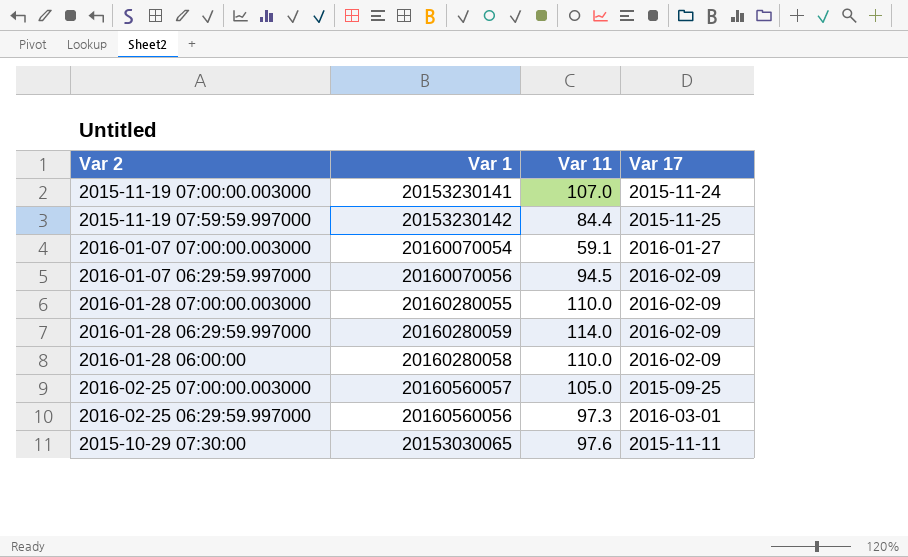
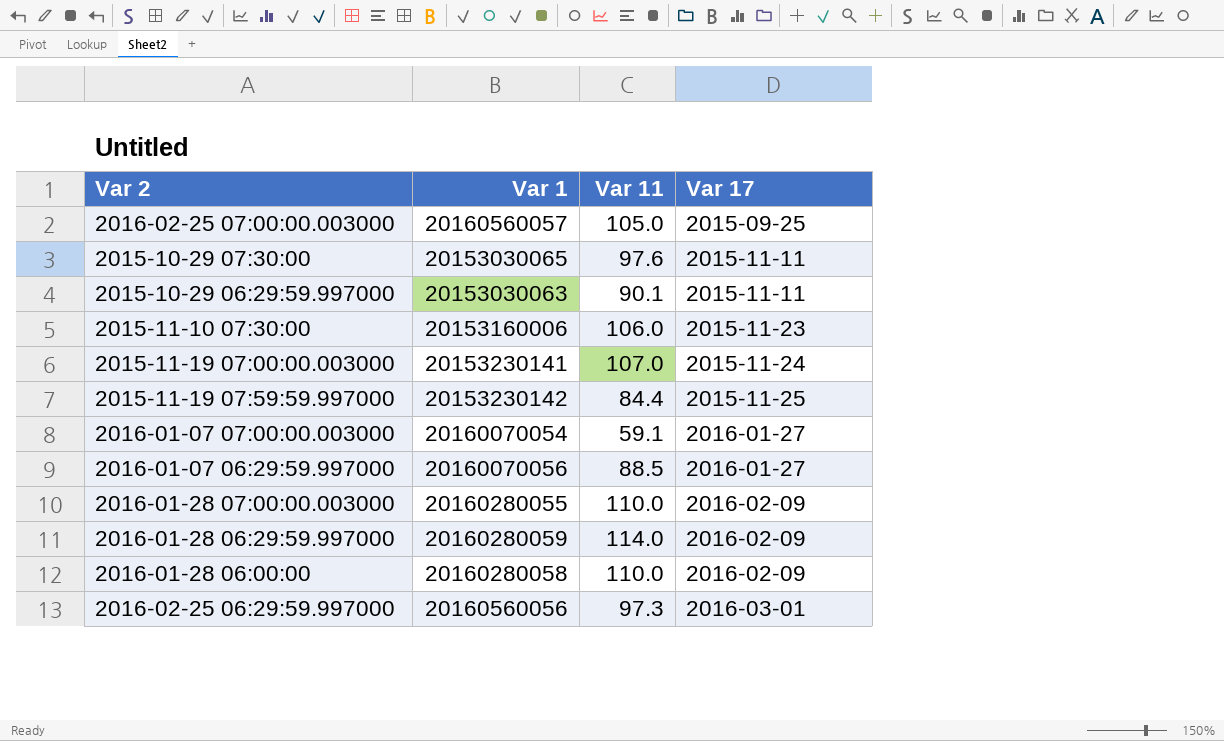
row order: none -> Var 17 ascending
row 2015-10-29 06:29:59.997000: none -> 20153030063 | 90.1 | 2015-11-11
row 2015-11-10 07:30:00: none -> 20153160006 | 106.0 | 2015-11-23
2016-01-07 06:29:59.997000 | Var 11: 94.5 -> 88.5
2016-01-07 06:29:59.997000 | Var 17: 2016-02-09 -> 2016-01-27

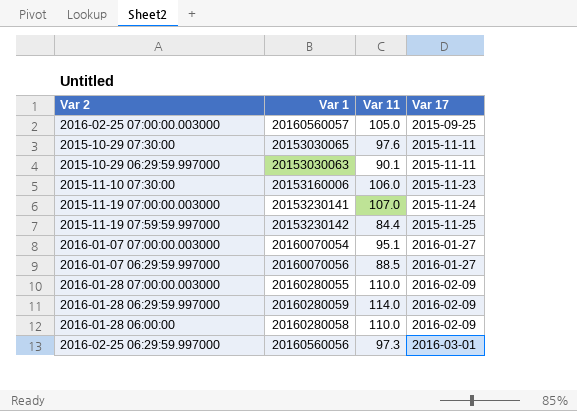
2016-01-07 07:00:00.003000 | Var 11: 59.1 -> 95.1

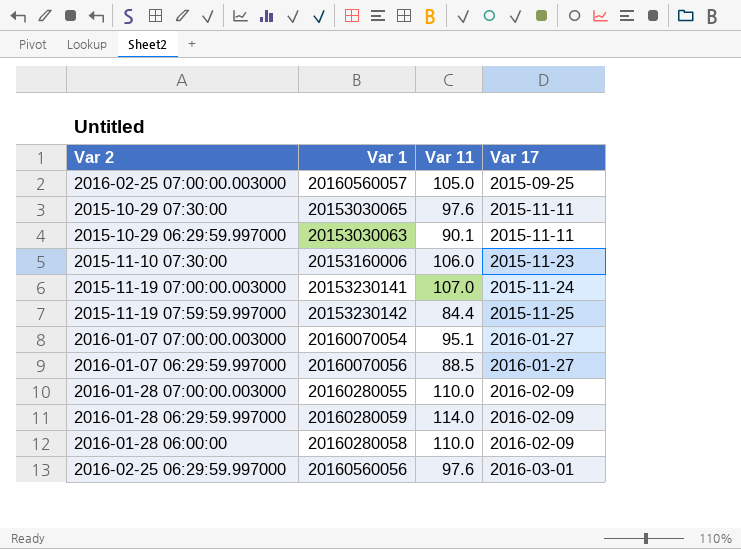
2016-02-25 06:29:59.997000 | Var 11: 97.3 -> 97.6

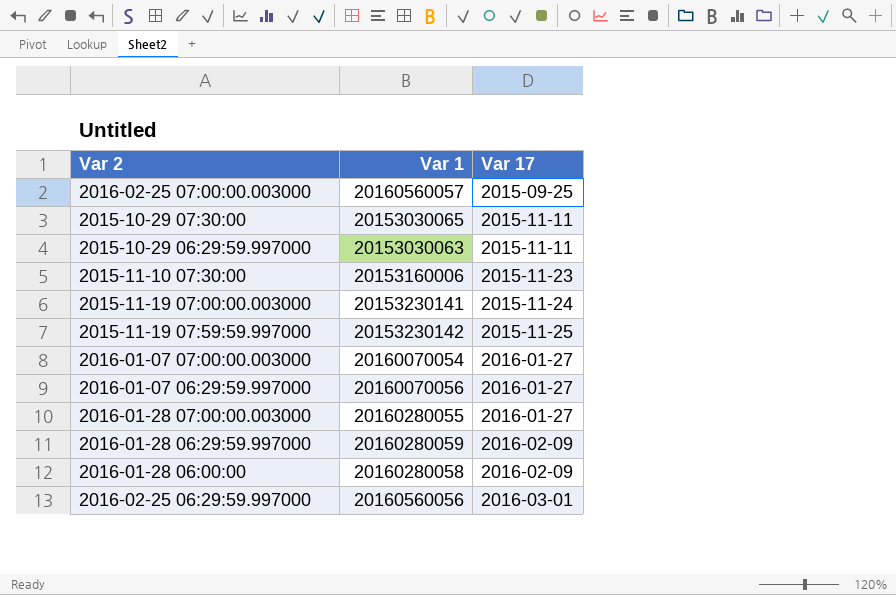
column Var 11 | position: 3 -> none
2016-01-28 07:00:00.003000 | Var 17: 2016-02-09 -> 2016-01-27

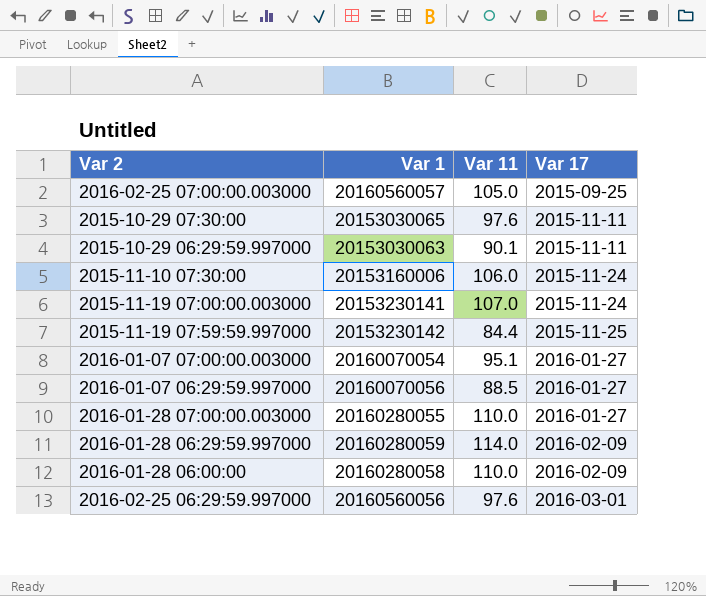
column Var 11 | position: none -> 3
2015-11-10 07:30:00 | Var 17: 2015-11-23 -> 2015-11-24

